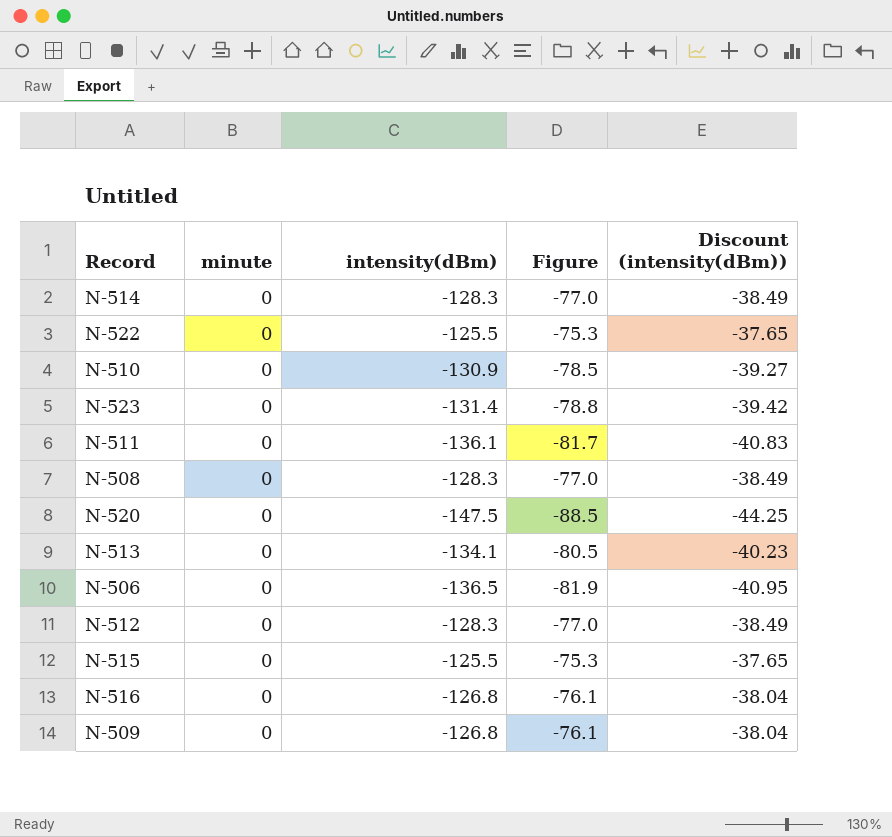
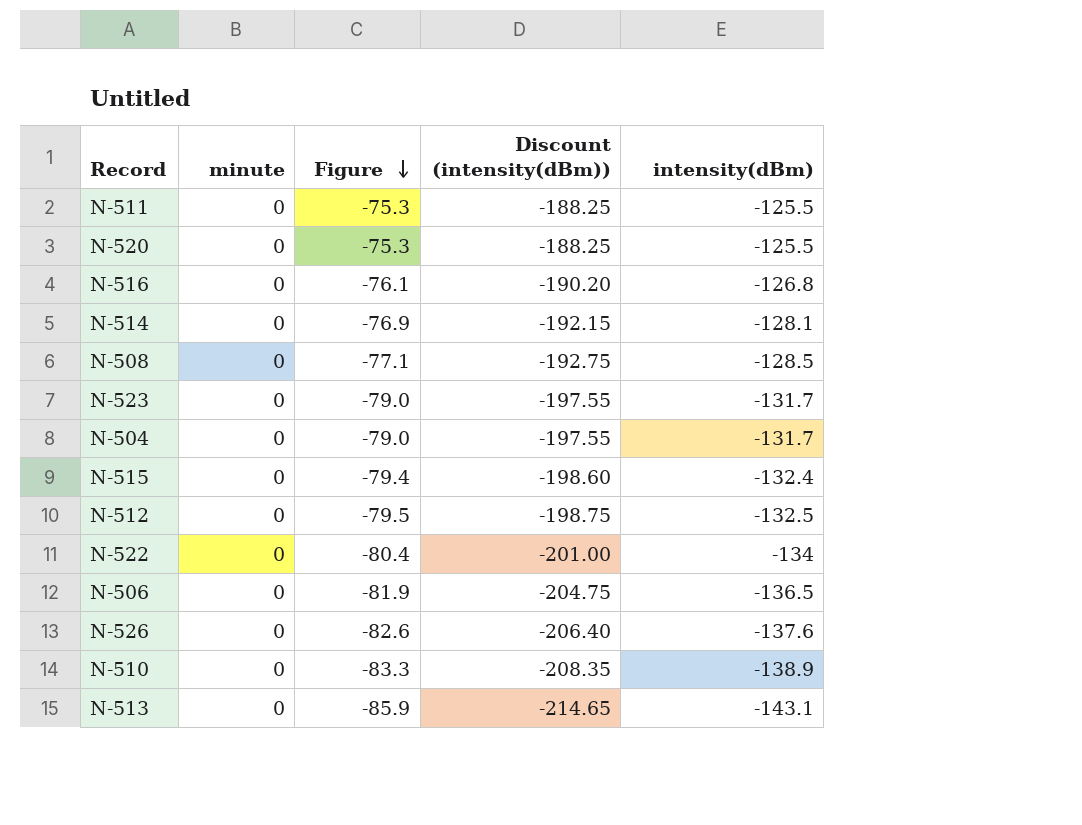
row order: none -> Figure descending
column Discount (intensity(dBm)) | formula: [intensity(dBm)] * 0.3 -> [intensity(dBm)] * 1.5
column intensity(dBm) | position: 3 -> 5
row N-509: 0 | -126.8 | -76.1 | -38.04 -> none
N-511 | Figure: -81.7 -> -75.3
N-511 | intensity(dBm): -136.1 -> -125.5
N-520 | Figure: -88.5 -> -75.3
N-520 | intensity(dBm): -147.5 -> -125.5
N-514 | Figure: -77.0 -> -76.9
N-514 | intensity(dBm): -128.3 -> -128.1
N-508 | Figure: -77.0 -> -77.1
N-508 | intensity(dBm): -128.3 -> -128.5
N-523 | Figure: -78.8 -> -79.0
N-523 | intensity(dBm): -131.4 -> -131.7
row N-504: none -> 0 | -79.0 | -197.55 | -131.7
N-515 | Figure: -75.3 -> -79.4
N-515 | intensity(dBm): -125.5 -> -132.4
N-512 | Figure: -77.0 -> -79.5
N-512 | intensity(dBm): -128.3 -> -132.5
N-522 | Figure: -75.3 -> -80.4
N-522 | intensity(dBm): -125.5 -> -134
row N-526: none -> 0 | -82.6 | -206.40 | -137.6
N-510 | Figure: -78.5 -> -83.3
N-510 | intensity(dBm): -130.9 -> -138.9
N-513 | Figure: -80.5 -> -85.9
N-513 | intensity(dBm): -134.1 -> -143.1

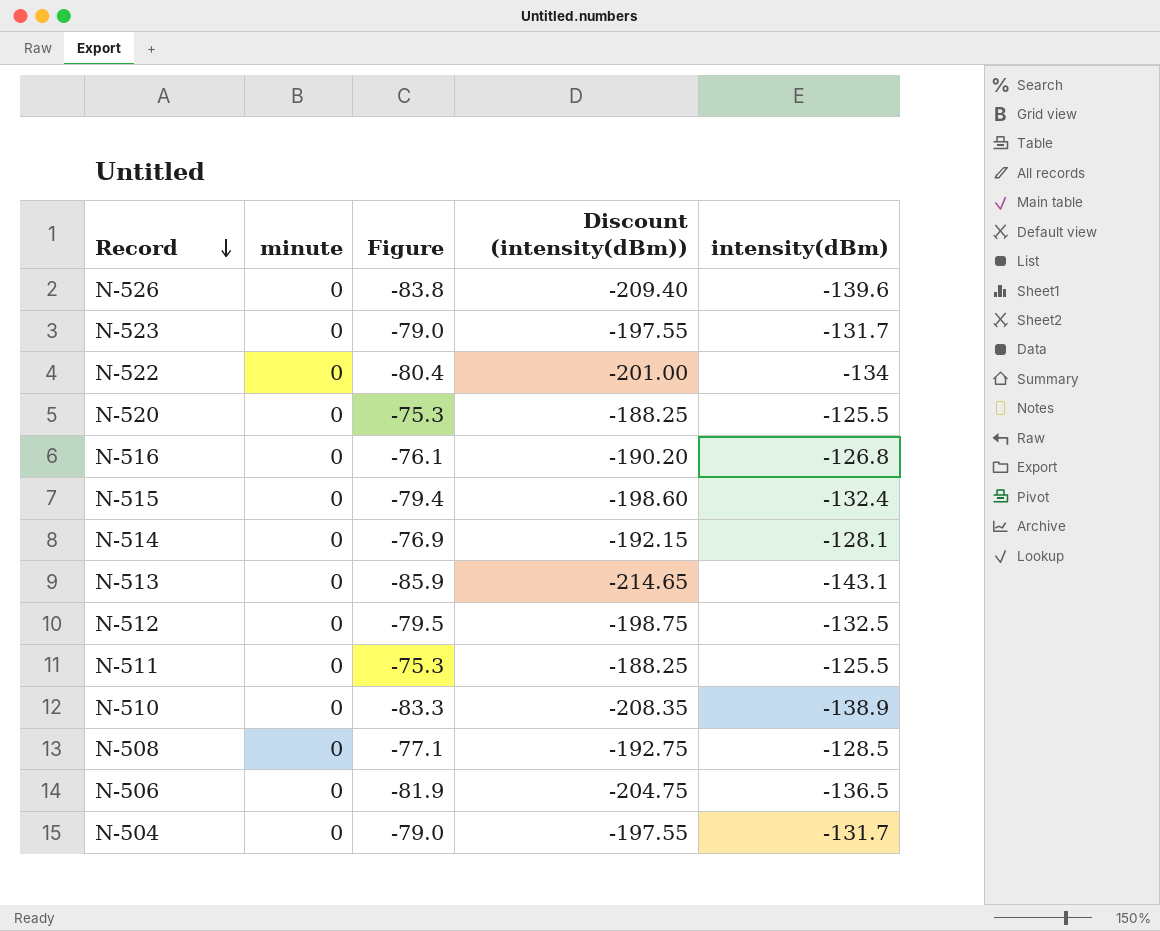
row order: Figure descending -> Record descending
N-526 | Figure: -82.6 -> -83.8
N-526 | Discount (intensity(dBm)): -206.40 -> -209.40
N-526 | intensity(dBm): -137.6 -> -139.6

